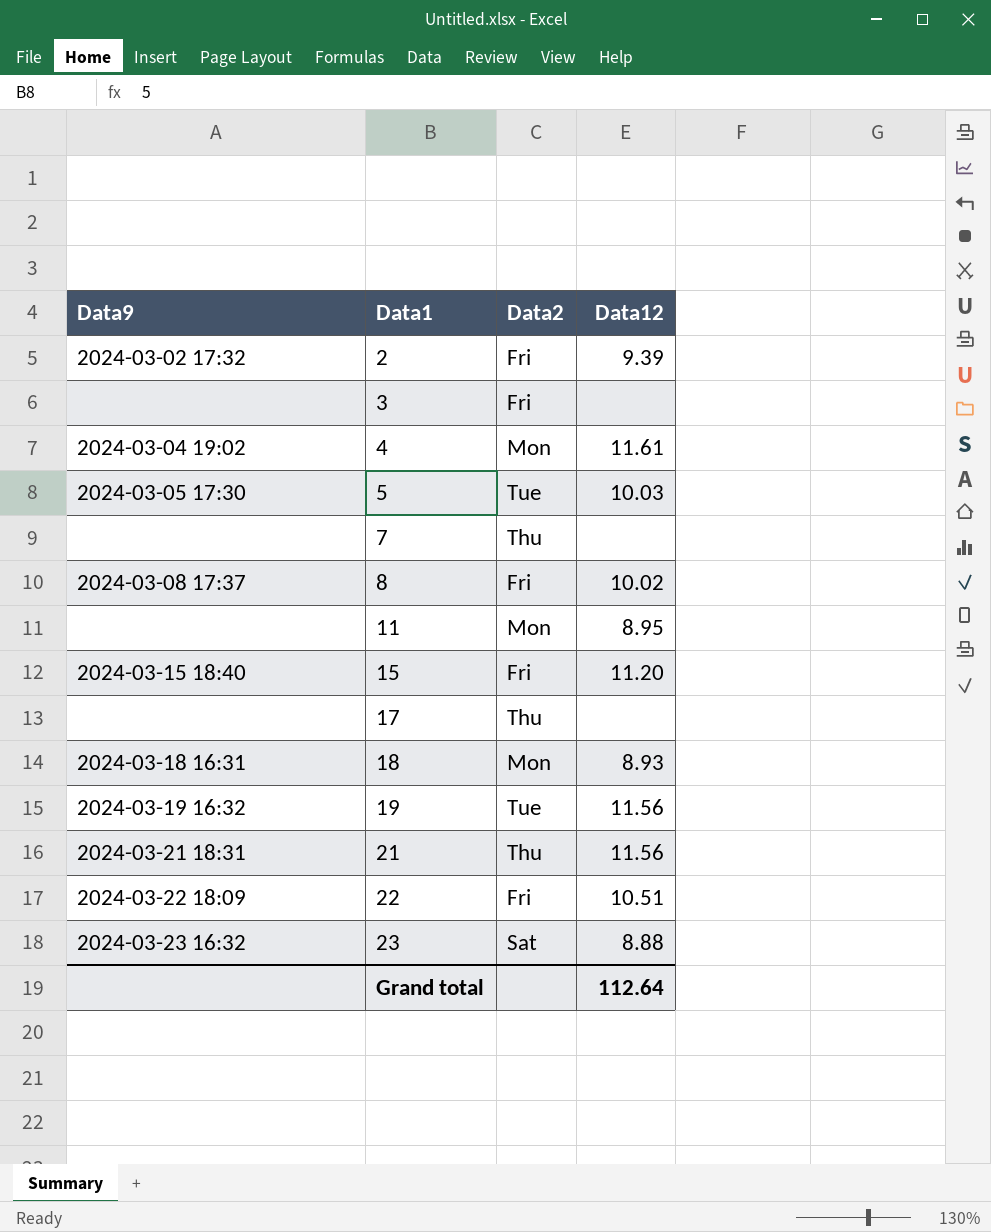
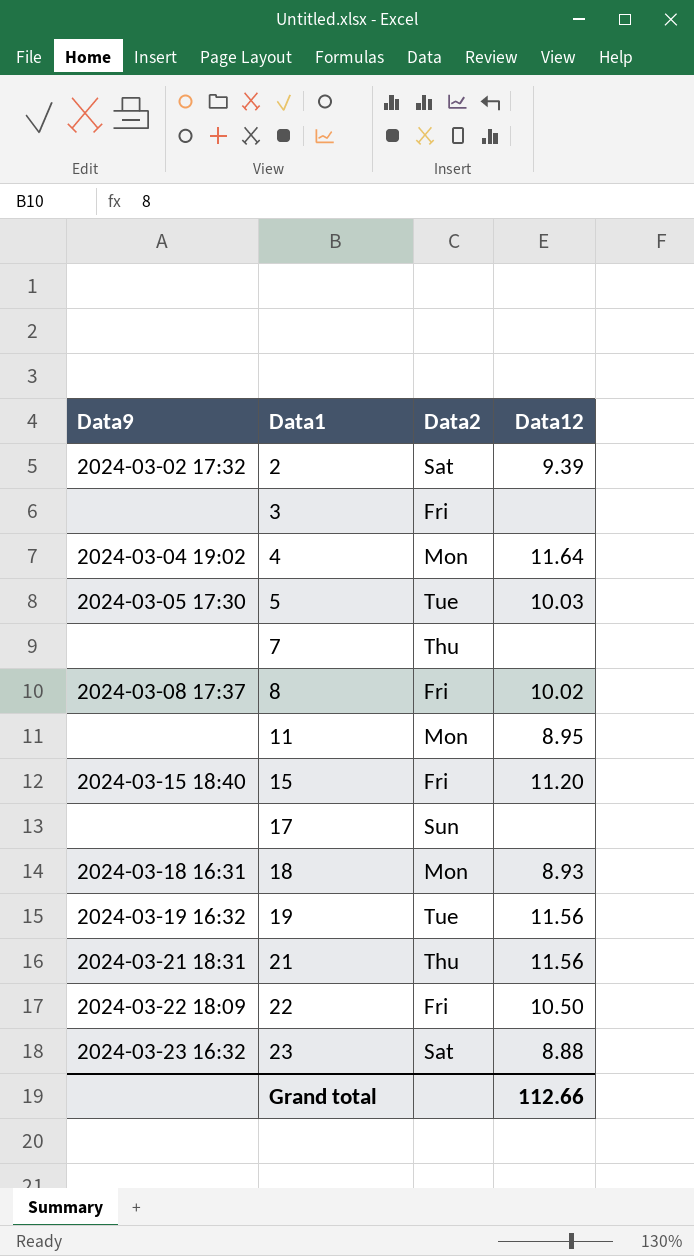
2 | Data2: Fri -> Sat
4 | Data12: 11.61 -> 11.64
17 | Data2: Thu -> Sun
22 | Data12: 10.51 -> 10.50
Grand total | Data12: 112.64 -> 112.66

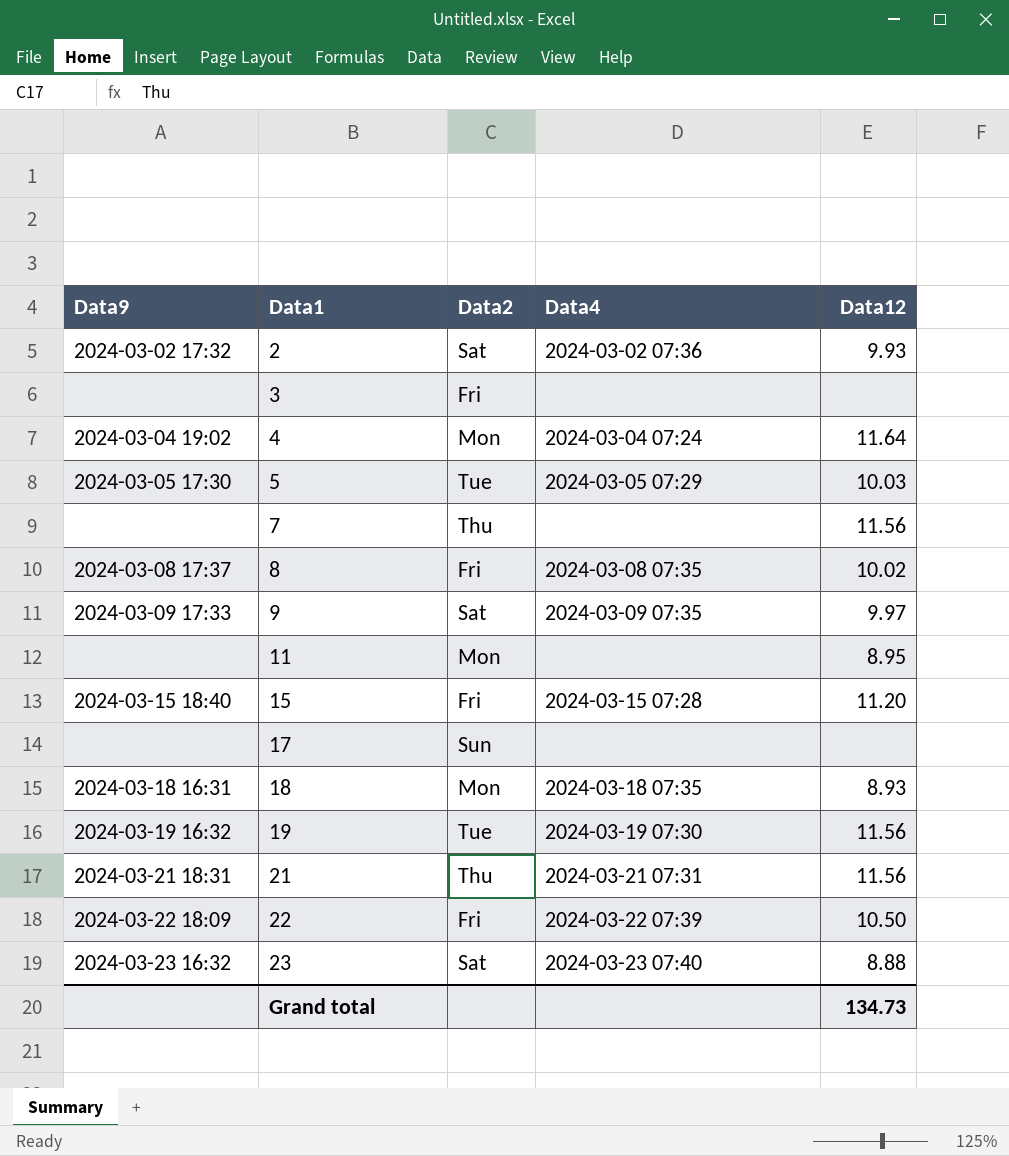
column Data4 | position: none -> 4
2 | Data12: 9.39 -> 9.93
7 | Data12: none -> 11.56
row 9: none -> 2024-03-09 17:33 | Sat | 2024-03-09 07:35 | 9.97
Grand total | Data12: 112.66 -> 134.73

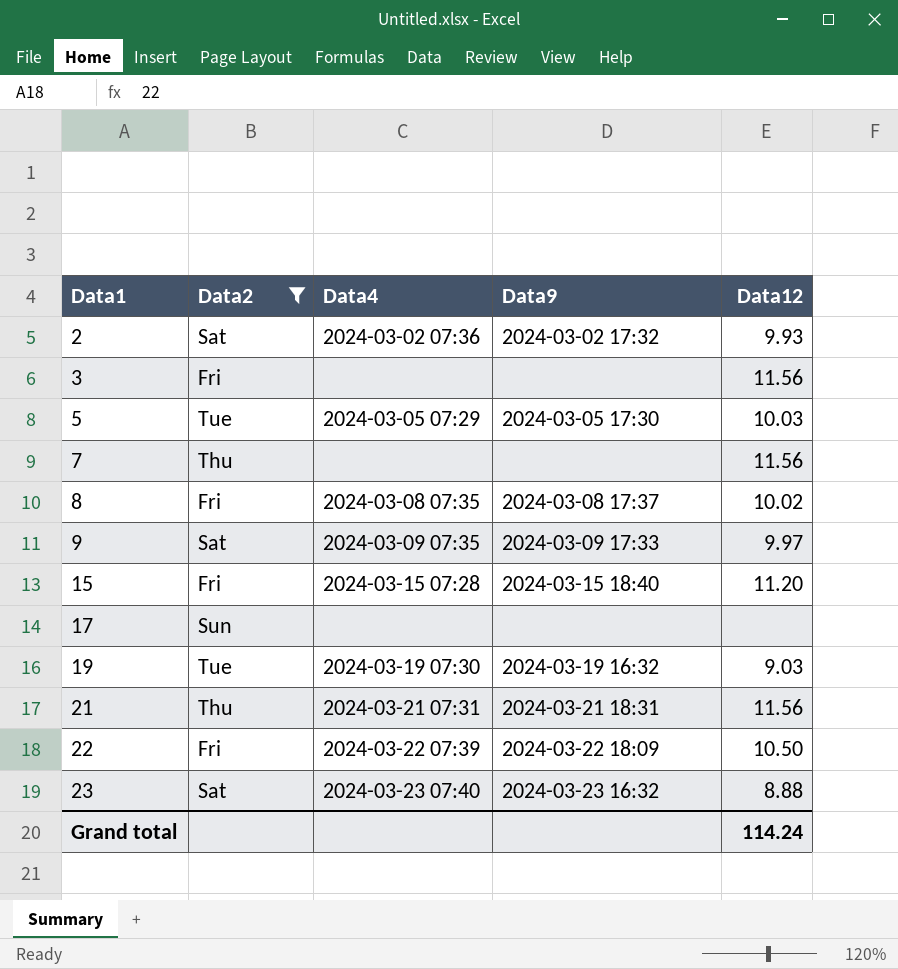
filter: none -> Data2 != Mon
column Data9 | position: 1 -> 4
3 | Data12: none -> 11.56
19 | Data12: 11.56 -> 9.03
Grand total | Data12: 134.73 -> 114.24

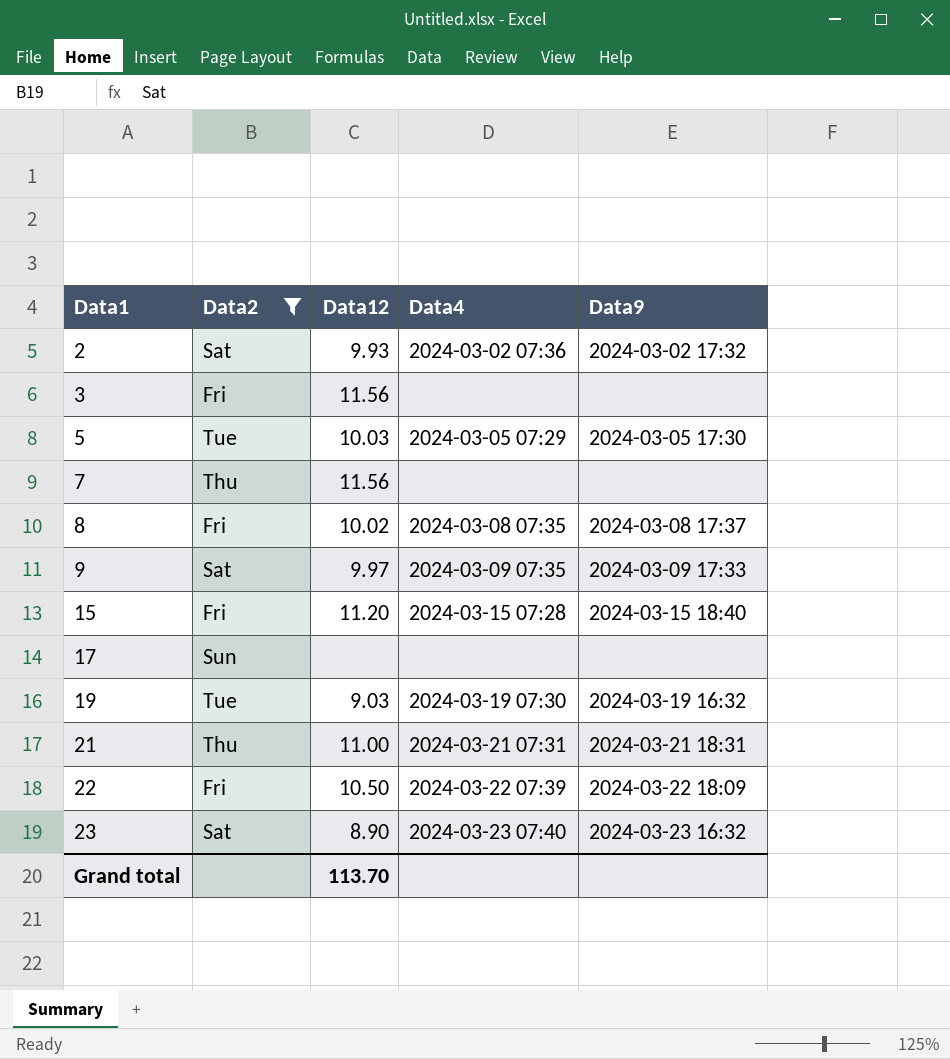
column Data12 | position: 5 -> 3
21 | Data12: 11.56 -> 11.00
23 | Data12: 8.88 -> 8.90
Grand total | Data12: 114.24 -> 113.70

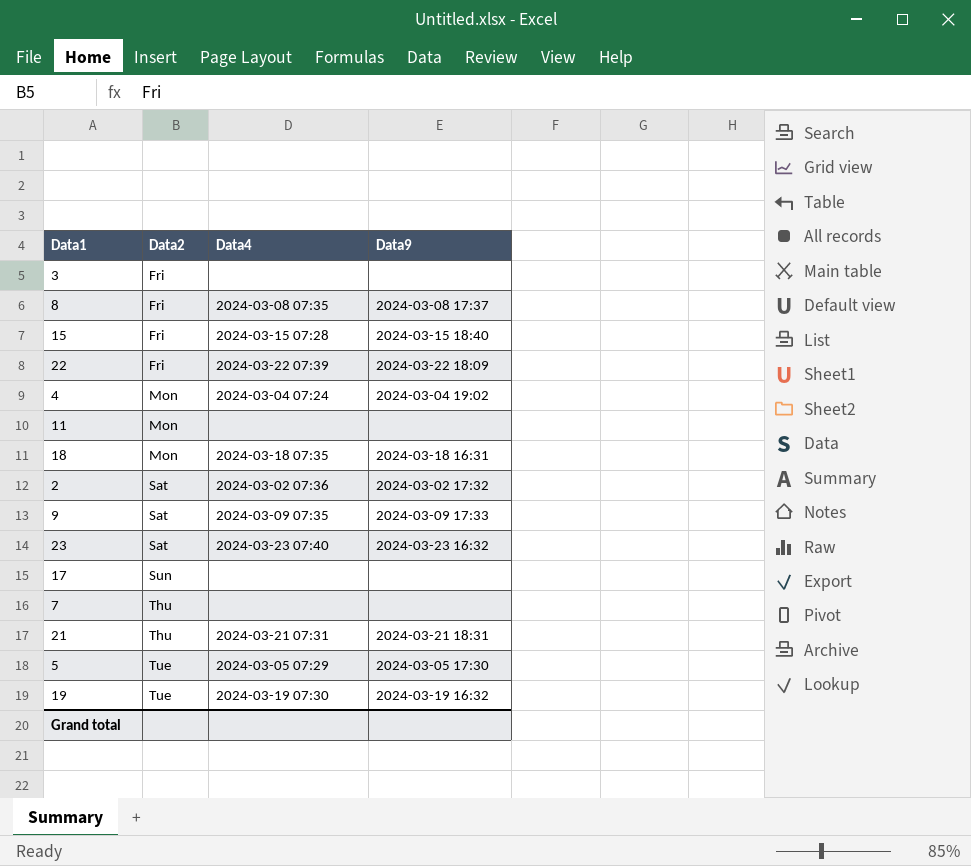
filter: Data2 != Mon -> none
row order: Data1 ascending -> Data2 ascending
column Data12 | position: 3 -> none

